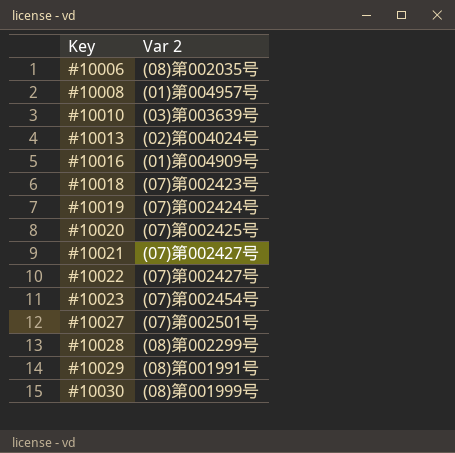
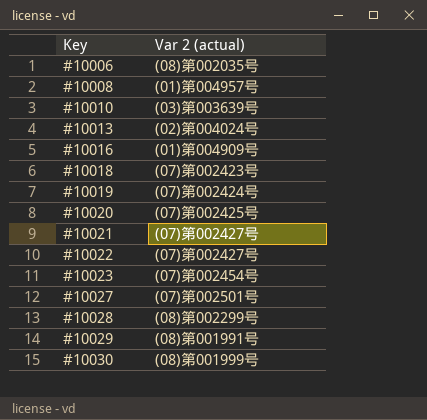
column name: Var 2 -> Var 2 (actual)

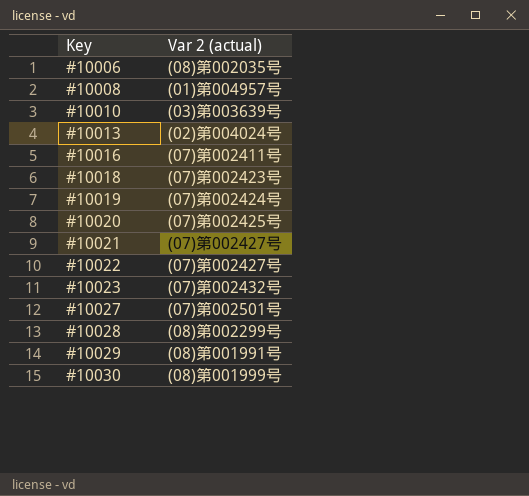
#10016 | Var 2 (actual): (01)第004909号 -> (07)第002411号
#10023 | Var 2 (actual): (07)第002454号 -> (07)第002432号

